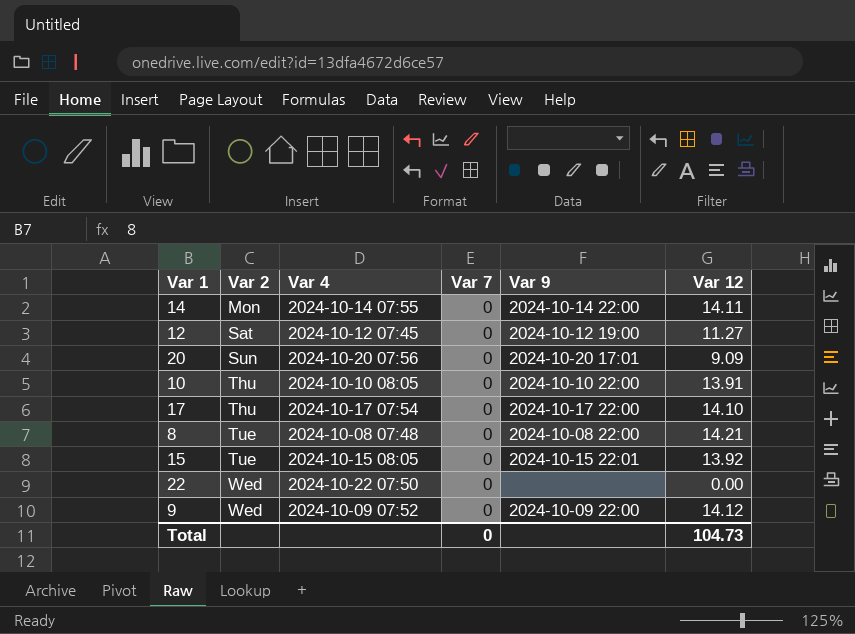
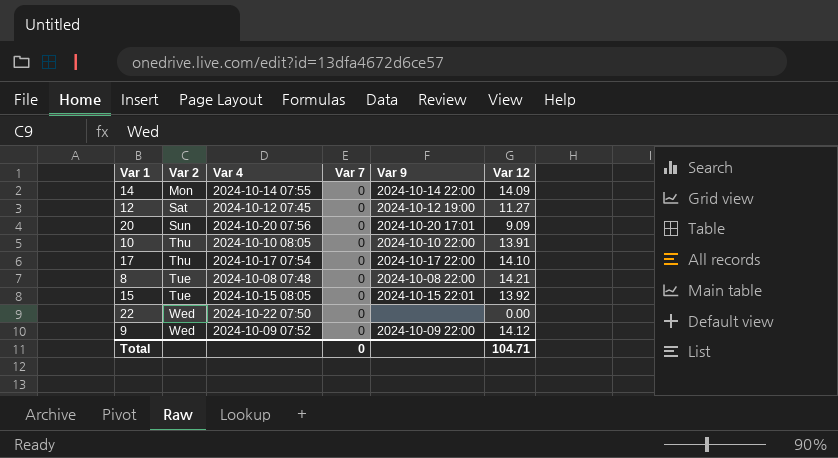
14 | Var 12: 14.11 -> 14.09
Total | Var 12: 104.73 -> 104.71

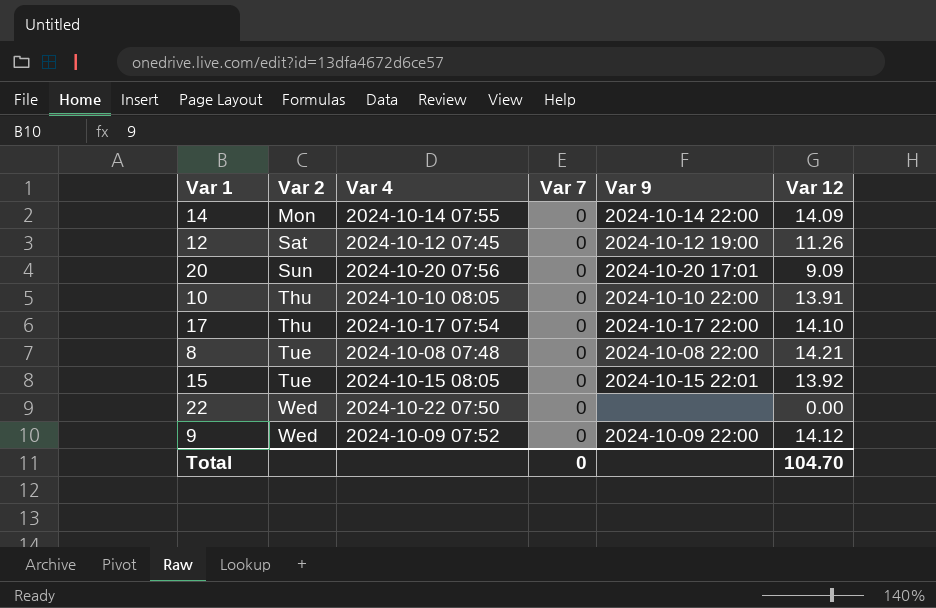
12 | Var 12: 11.27 -> 11.26
Total | Var 12: 104.71 -> 104.70

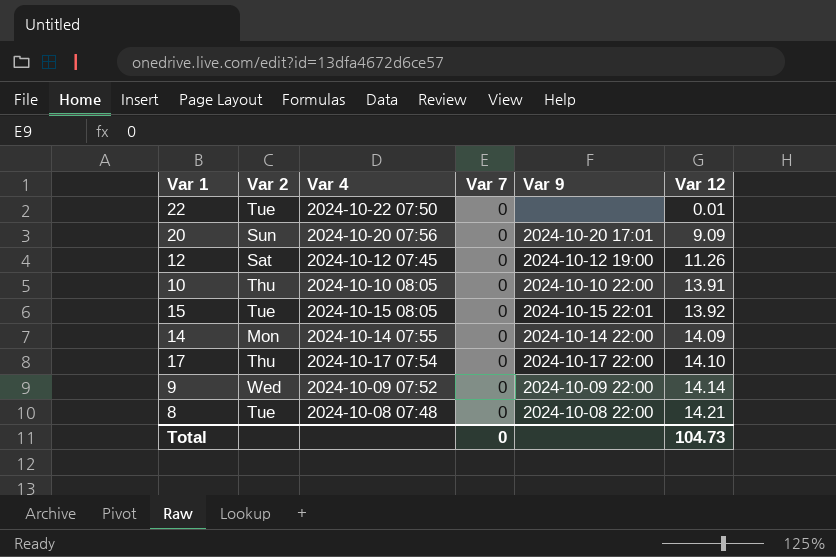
row order: Var 2 ascending -> Var 12 ascending
22 | Var 2: Wed -> Tue
22 | Var 12: 0.00 -> 0.01
9 | Var 12: 14.12 -> 14.14
Total | Var 12: 104.70 -> 104.73

